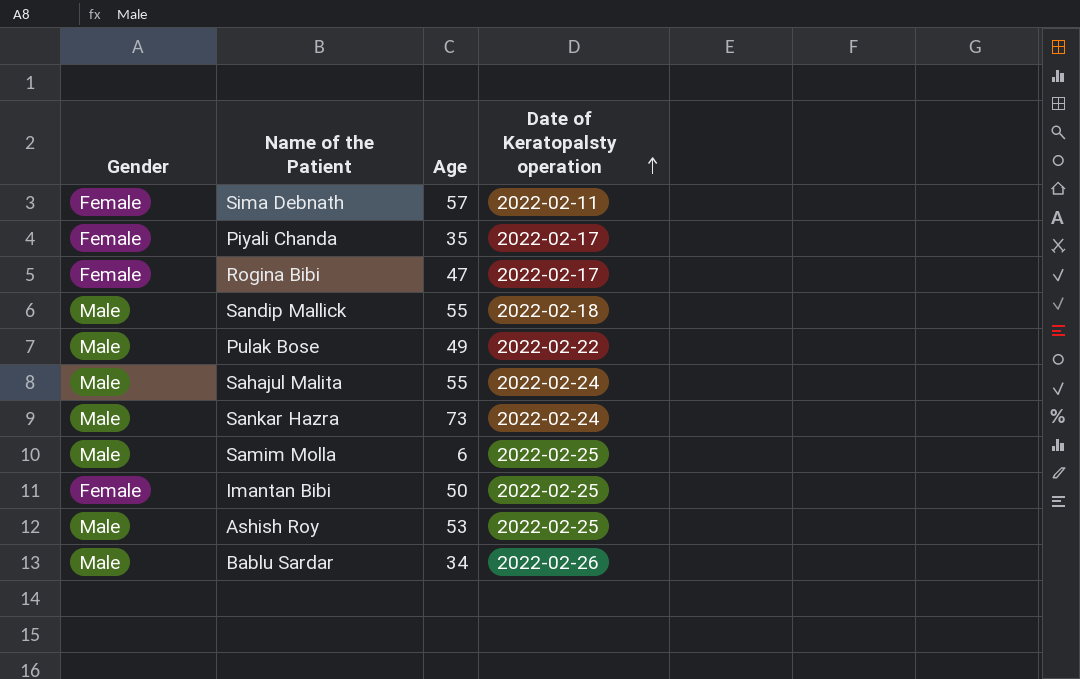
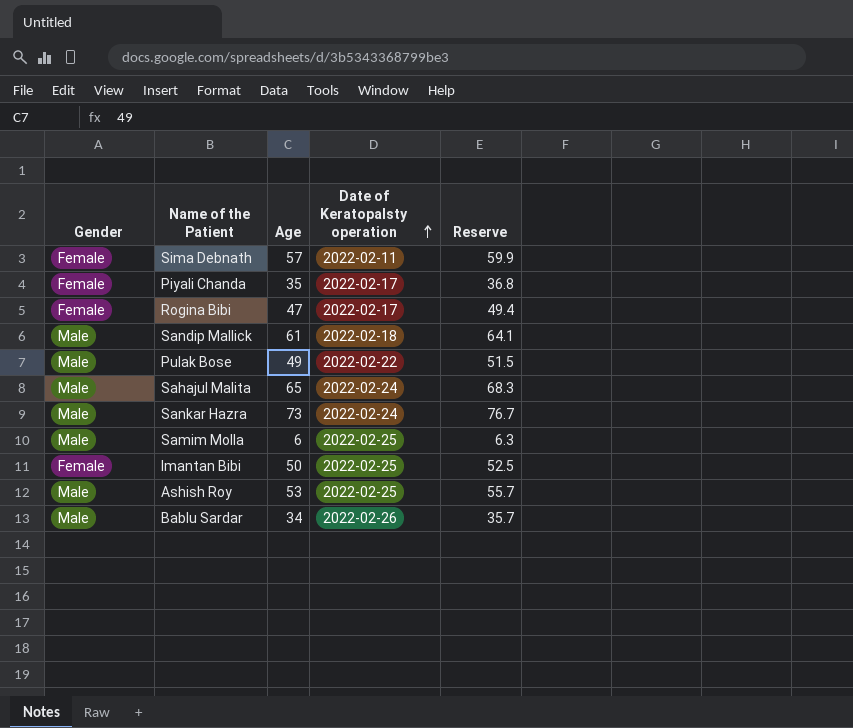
column Reserve | formula: none -> [Age] * 1.05
Sandip Mallick | Age: 55 -> 61
Sahajul Malita | Age: 55 -> 65

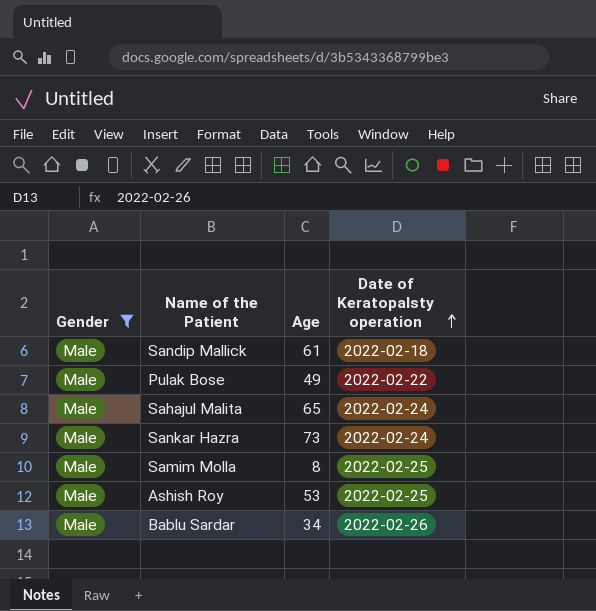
filter: none -> Gender = Male
column Reserve | formula: [Age] * 1.05 -> none
Samim Molla | Age: 6 -> 8

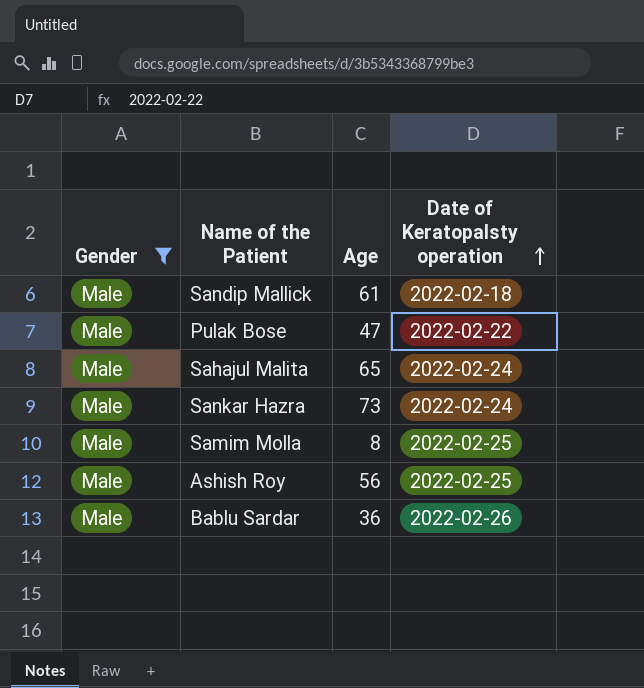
Pulak Bose | Age: 49 -> 47
Ashish Roy | Age: 53 -> 56
Bablu Sardar | Age: 34 -> 36

